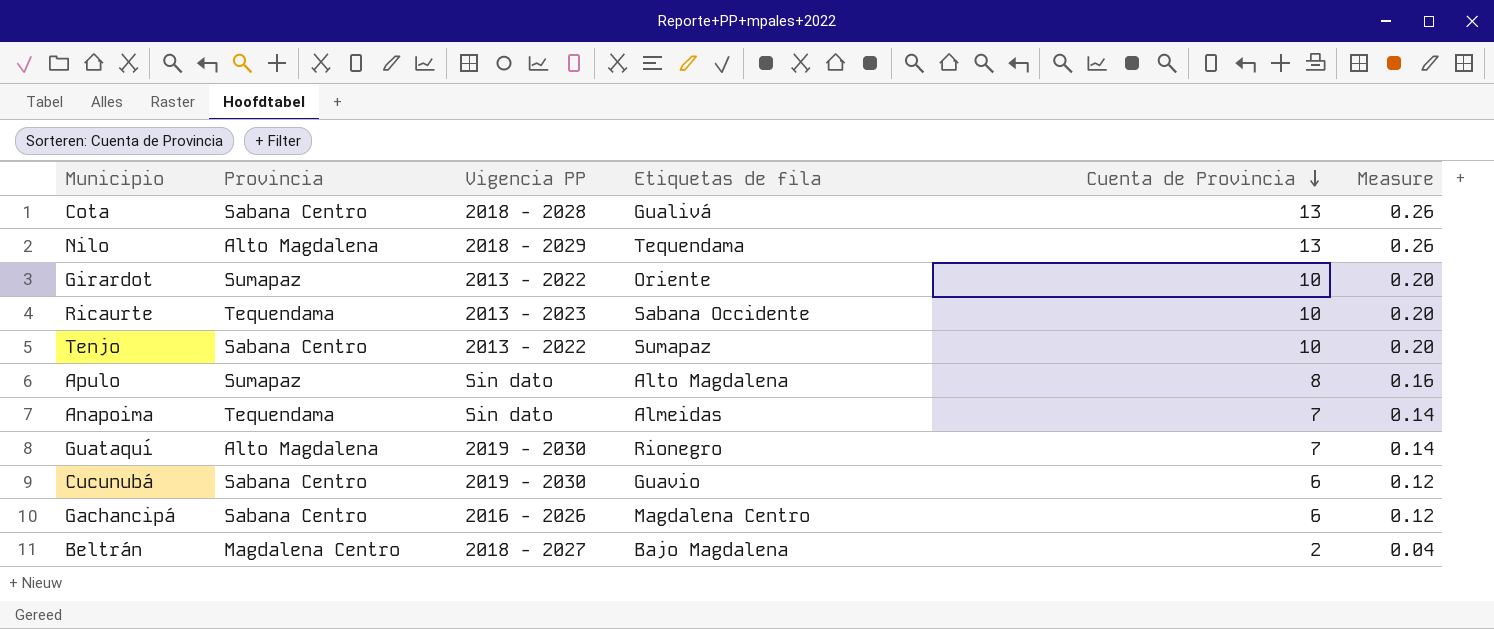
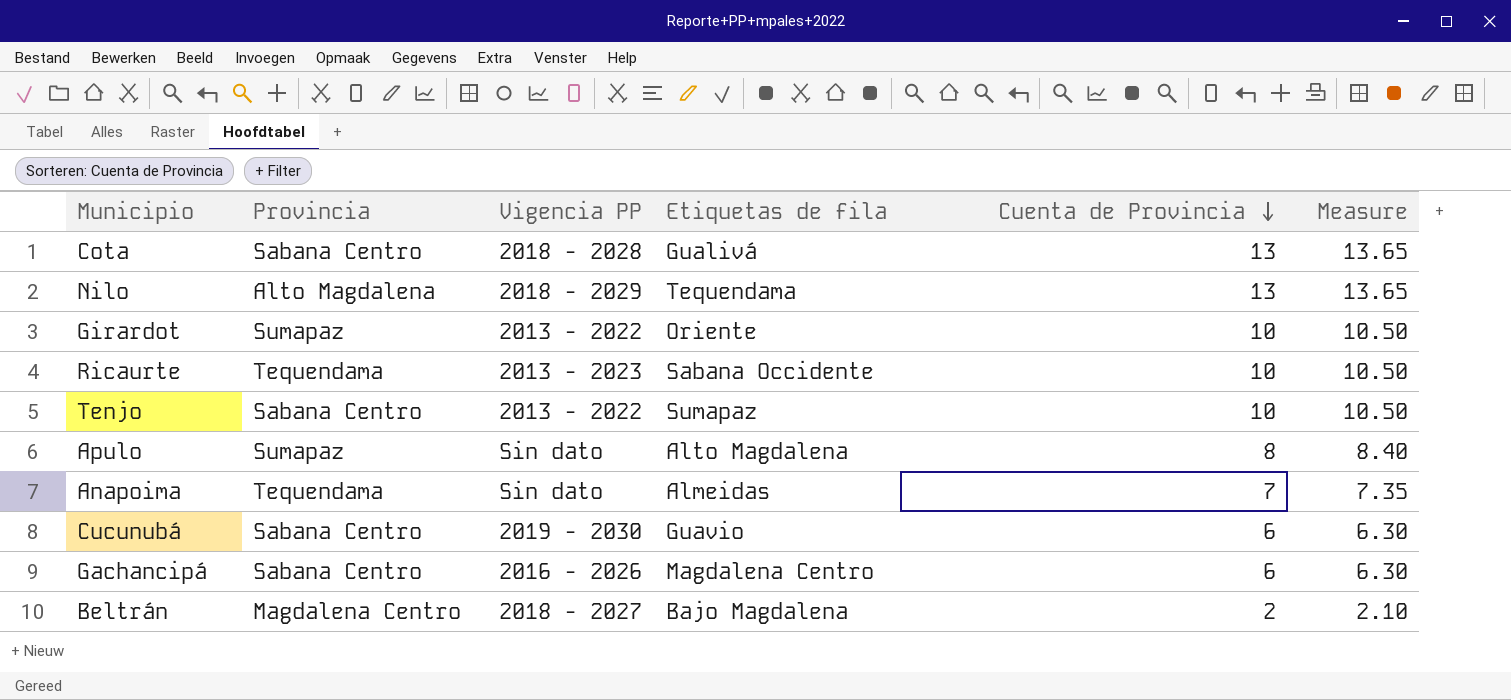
column Measure | formula: [Cuenta de Provincia] * 0.02 -> [Cuenta de Provincia] * 1.05
row Guataquí: Alto Magdalena | 2019 - 2030 | Rionegro | 7 | 0.14 -> none

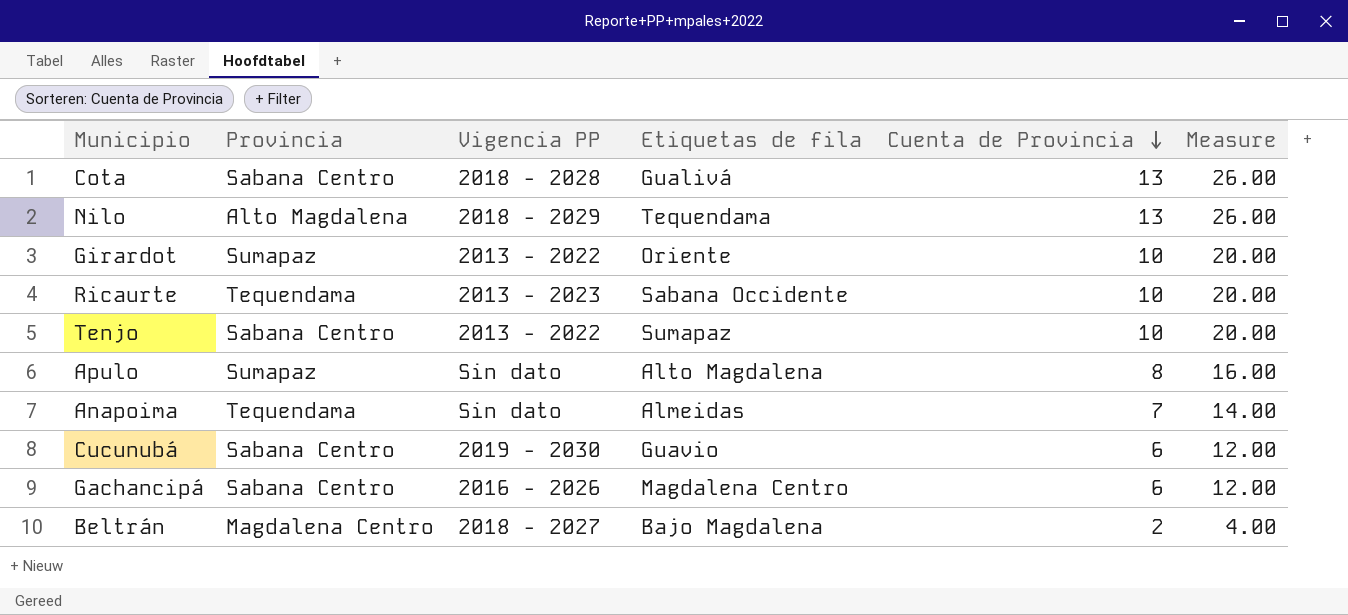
column Measure | formula: [Cuenta de Provincia] * 1.05 -> [Cuenta de Provincia] * 2

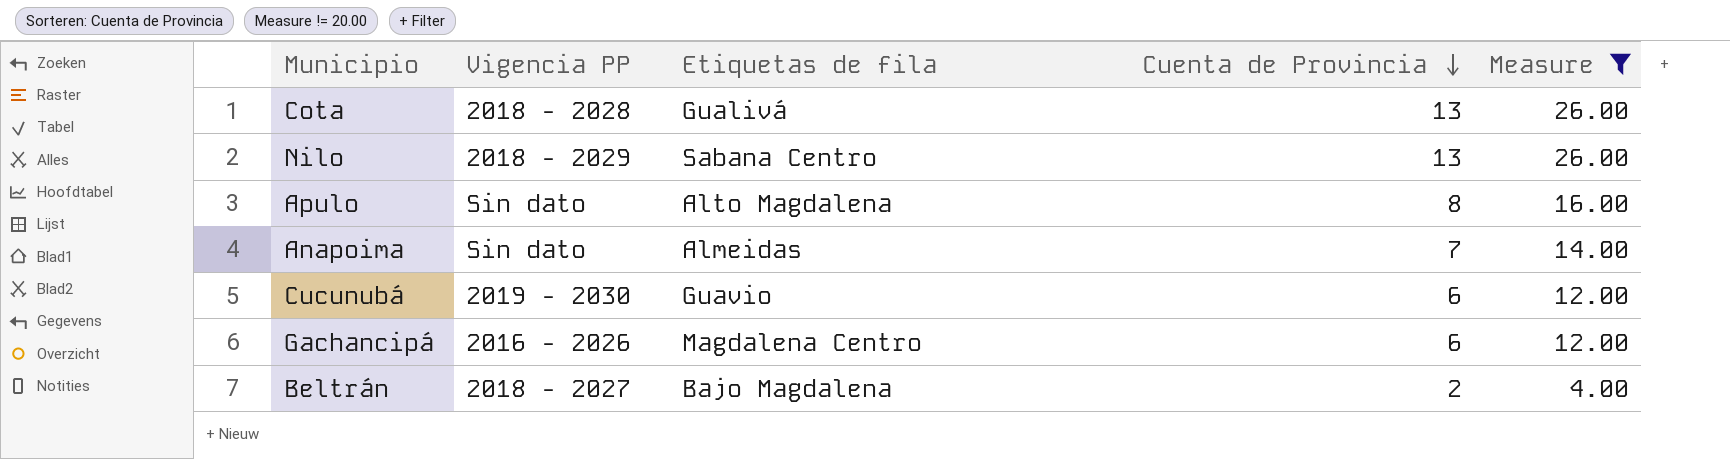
filter: none -> Measure != 20.00
column Provincia | position: 2 -> none
Nilo | Etiquetas de fila: Tequendama -> Sabana Centro

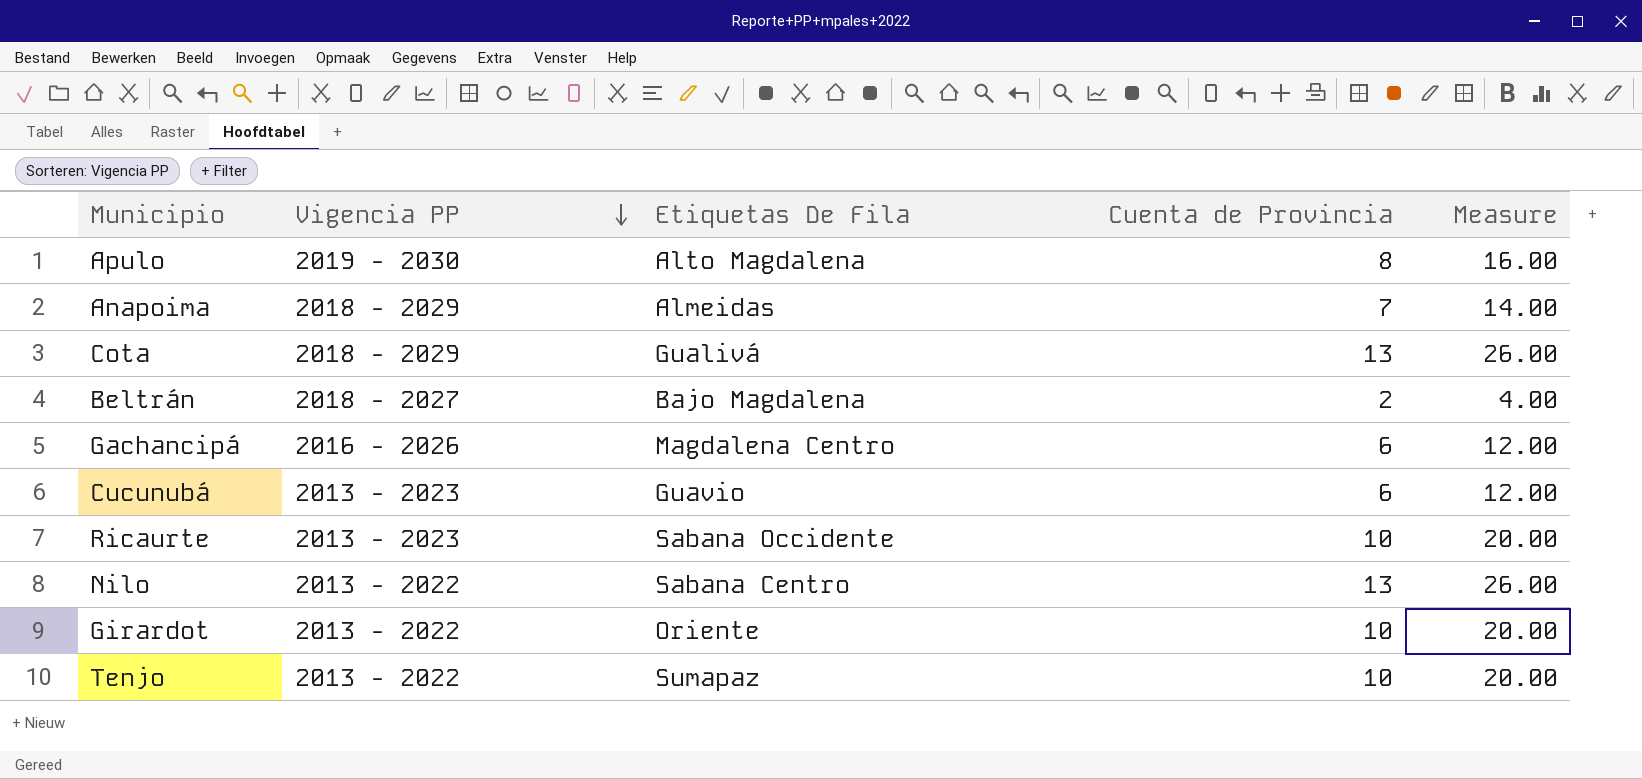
filter: Measure != 20.00 -> none
row order: Cuenta de Provincia descending -> Vigencia PP descending
column name: Etiquetas de fila -> Etiquetas De Fila
Apulo | Vigencia PP: Sin dato -> 2019 - 2030
Anapoima | Vigencia PP: Sin dato -> 2018 - 2029
Cota | Vigencia PP: 2018 - 2028 -> 2018 - 2029
Cucunubá | Vigencia PP: 2019 - 2030 -> 2013 - 2023
Nilo | Vigencia PP: 2018 - 2029 -> 2013 - 2022

